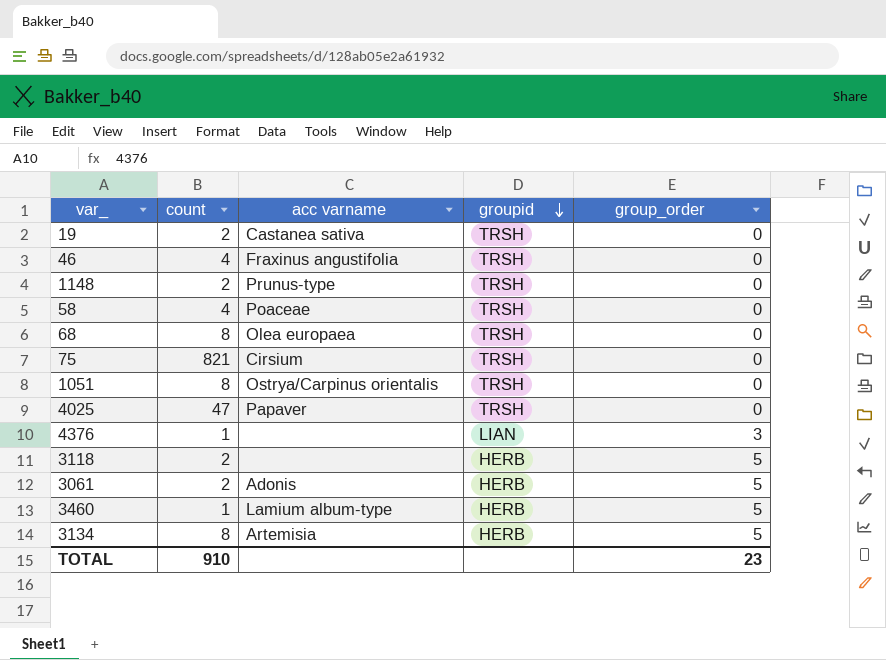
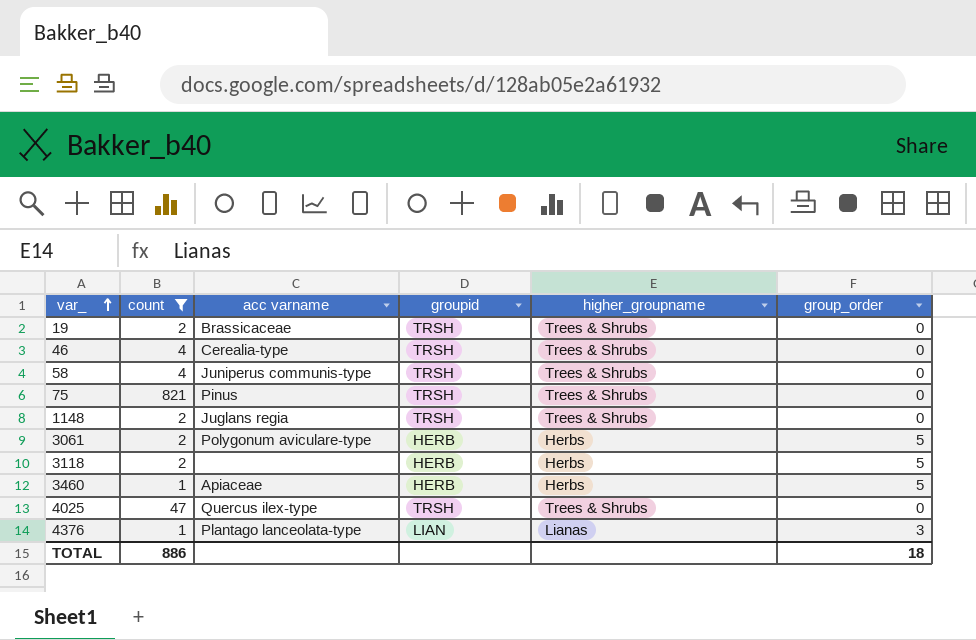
filter: none -> count != 8
row order: groupid descending -> var_ ascending
column higher_groupname | position: none -> 5
19 | acc varname: Castanea sativa -> Brassicaceae
46 | acc varname: Fraxinus angustifolia -> Cerealia-type
58 | acc varname: Poaceae -> Juniperus communis-type
75 | acc varname: Cirsium -> Pinus
1148 | acc varname: Prunus-type -> Juglans regia
3061 | acc varname: Adonis -> Polygonum aviculare-type
3460 | acc varname: Lamium album-type -> Apiaceae
4025 | acc varname: Papaver -> Quercus ilex-type
4376 | acc varname: none -> Plantago lanceolata-type
TOTAL | count: 910 -> 886
TOTAL | group_order: 23 -> 18

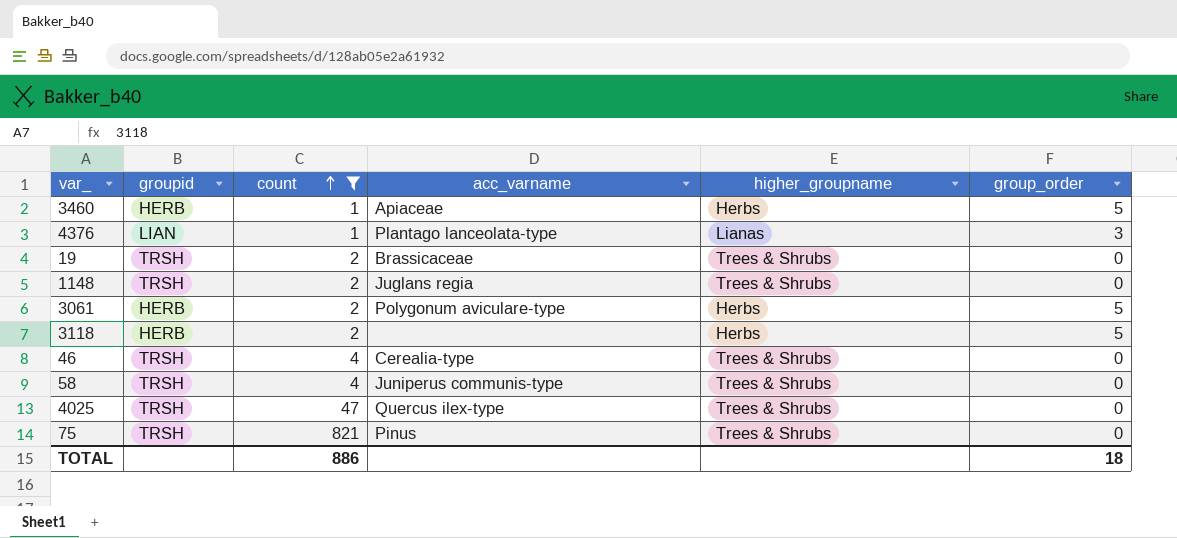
row order: var_ ascending -> count ascending
column groupid | position: 4 -> 2
column name: acc varname -> acc_varname

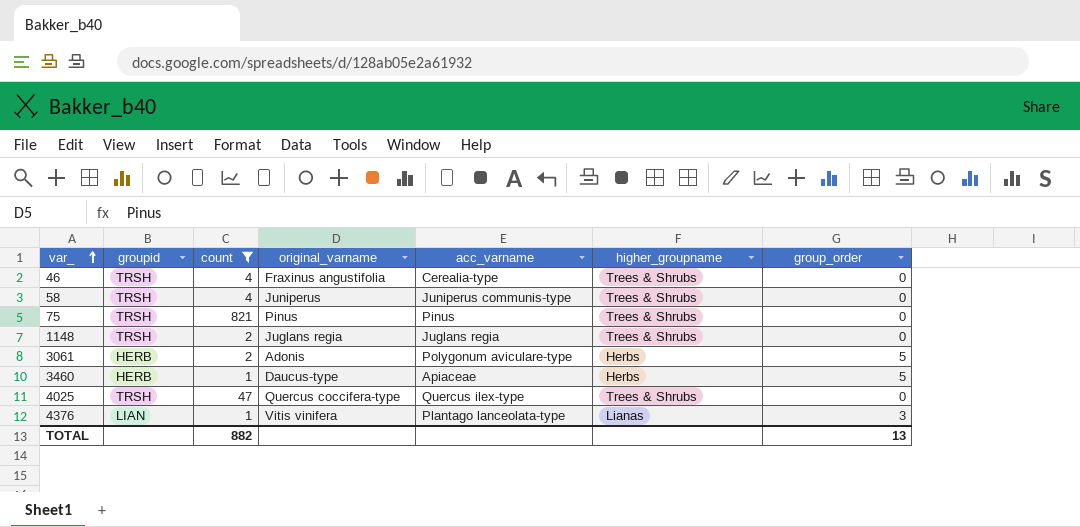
row order: count ascending -> var_ ascending
column original_varname | position: none -> 4
row 19: TRSH | 2 | Brassicaceae | Trees & Shrubs | 0 -> none
row 3118: HERB | 2 | none | Herbs | 5 -> none
TOTAL | count: 886 -> 882
TOTAL | group_order: 18 -> 13

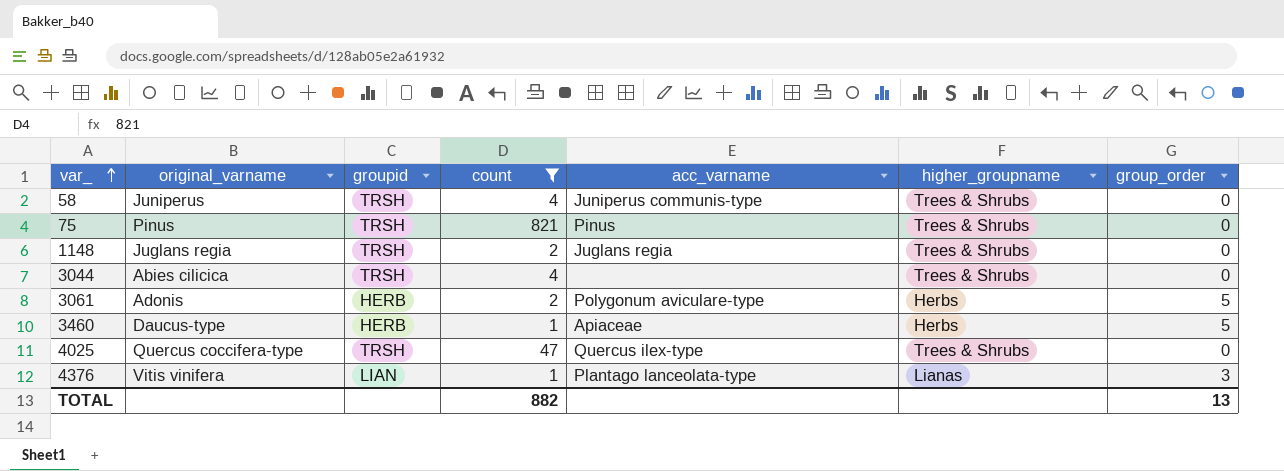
column original_varname | position: 4 -> 2
row 46: TRSH | 4 | Fraxinus angustifolia | Cerealia-type | Trees & Shrubs | 0 -> none
row 3044: none -> Abies cilicica | TRSH | 4 | none | Trees & Shrubs | 0

